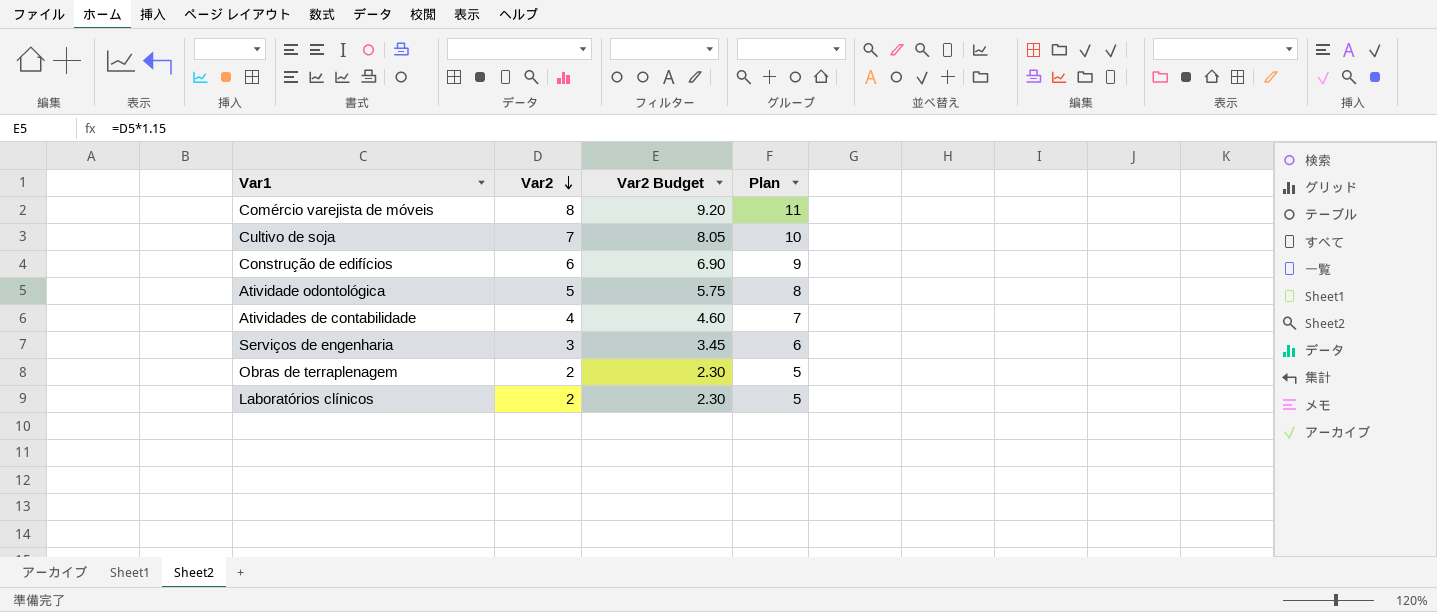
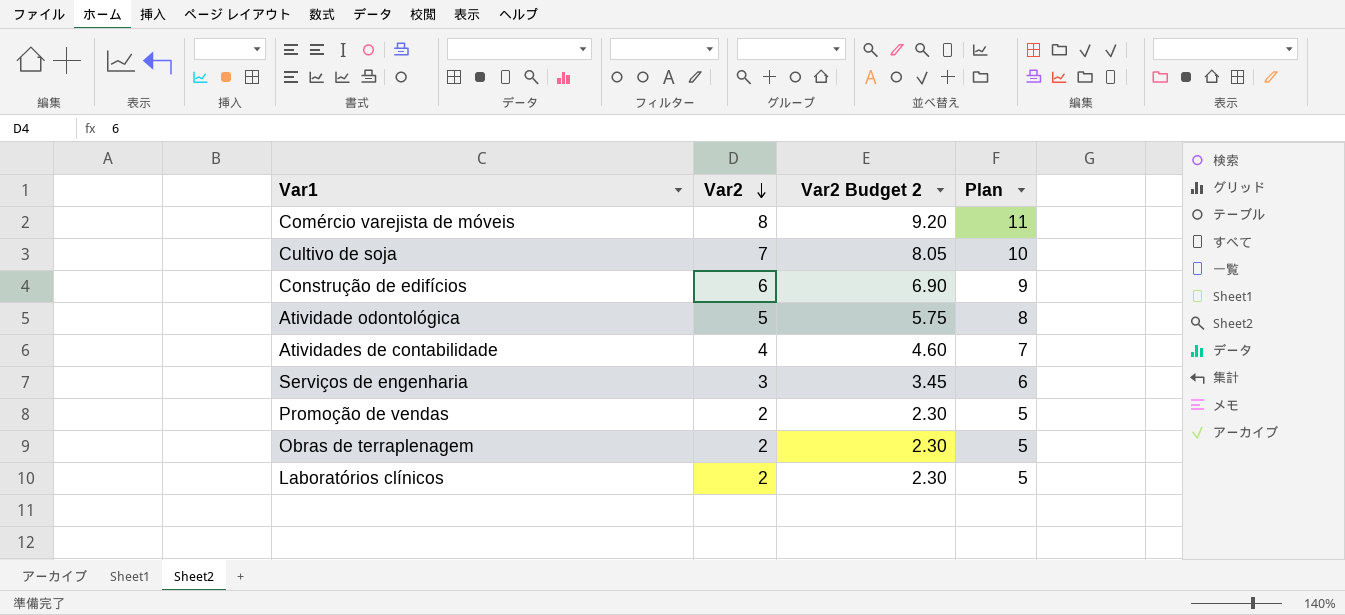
column name: Var2 Budget -> Var2 Budget 2
row Promoção de vendas: none -> 2 | 2.30 | 5

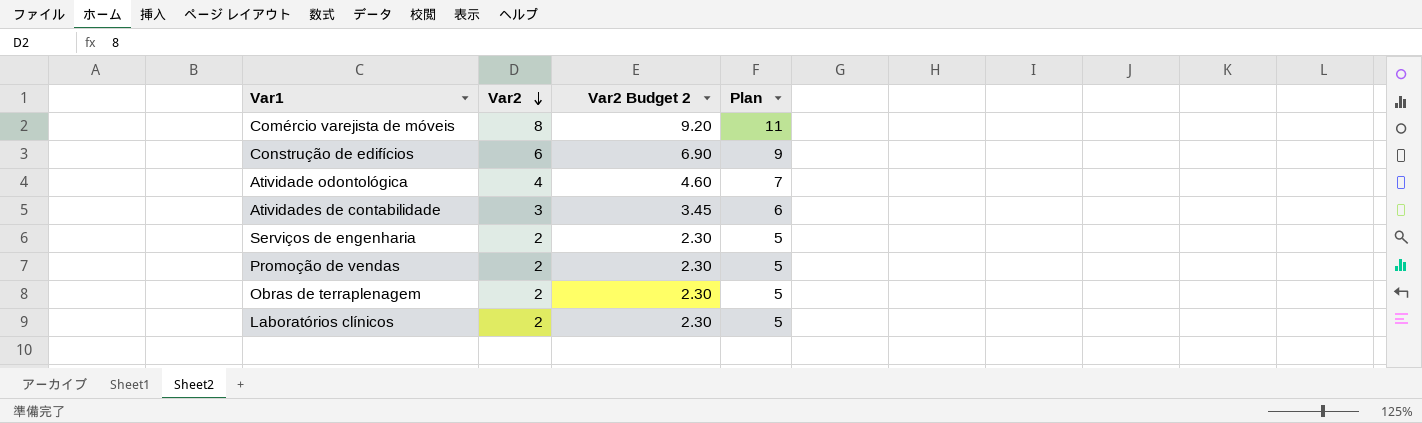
row Cultivo de soja: 7 | 8.05 | 10 -> none
Atividade odontológica | Var2: 5 -> 4
Atividade odontológica | Var2 Budget 2: 5.75 -> 4.60
Atividade odontológica | Plan: 8 -> 7
Atividades de contabilidade | Var2: 4 -> 3
Atividades de contabilidade | Var2 Budget 2: 4.60 -> 3.45
Atividades de contabilidade | Plan: 7 -> 6
Serviços de engenharia | Var2: 3 -> 2
Serviços de engenharia | Var2 Budget 2: 3.45 -> 2.30
Serviços de engenharia | Plan: 6 -> 5

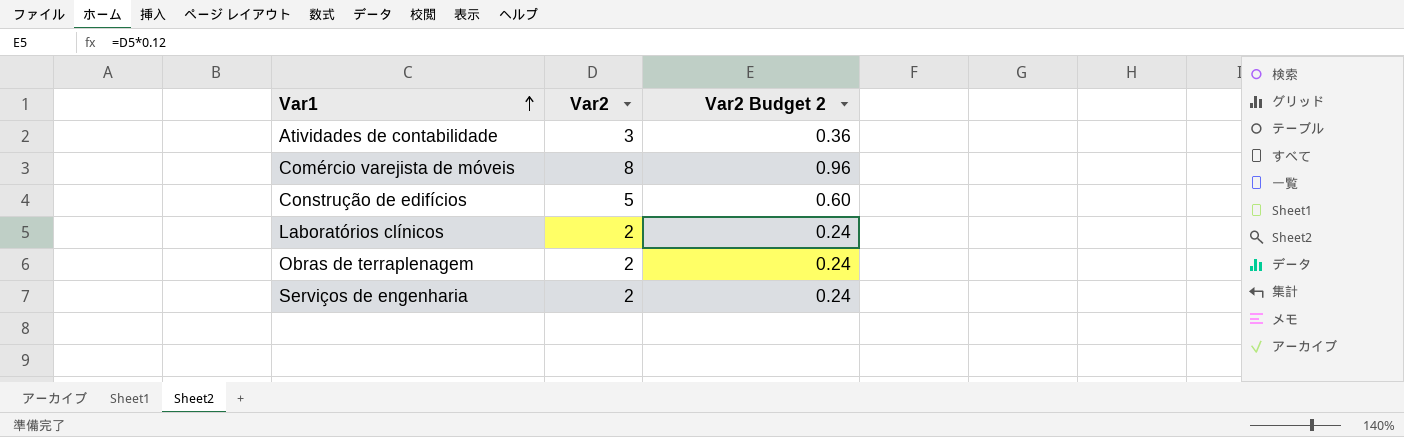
row order: Var2 descending -> Var1 ascending
column Plan | formula: [Var2] + 3 -> none
column Var2 Budget 2 | formula: [Var2] * 1.15 -> [Var2] * 0.12
row Atividade odontológica: 4 | 4.60 | 7 -> none
row Promoção de vendas: 2 | 2.30 | 5 -> none
Construção de edifícios | Var2: 6 -> 5

